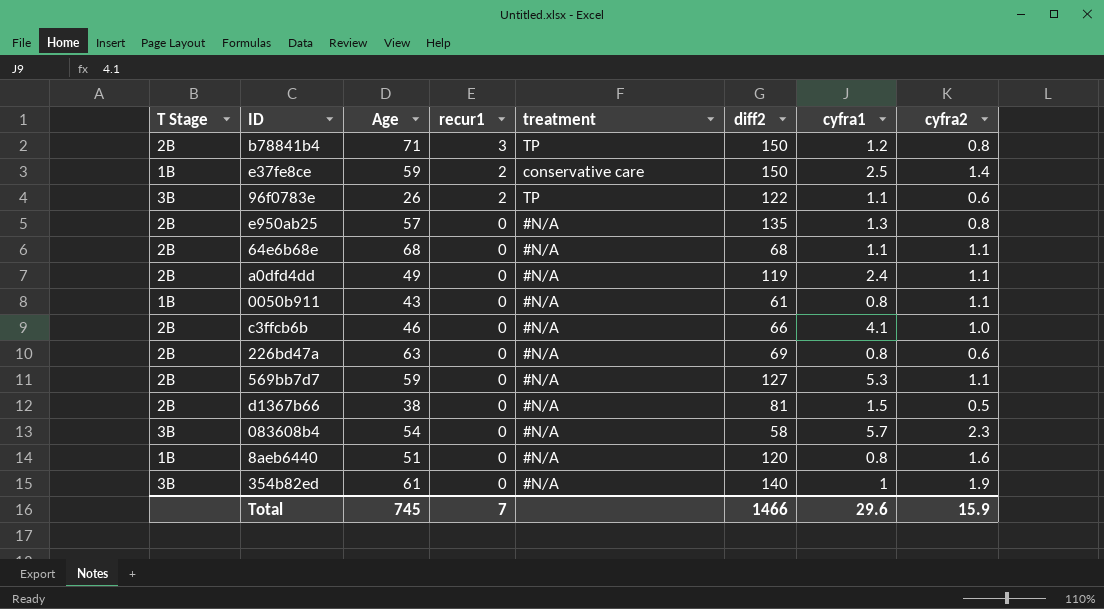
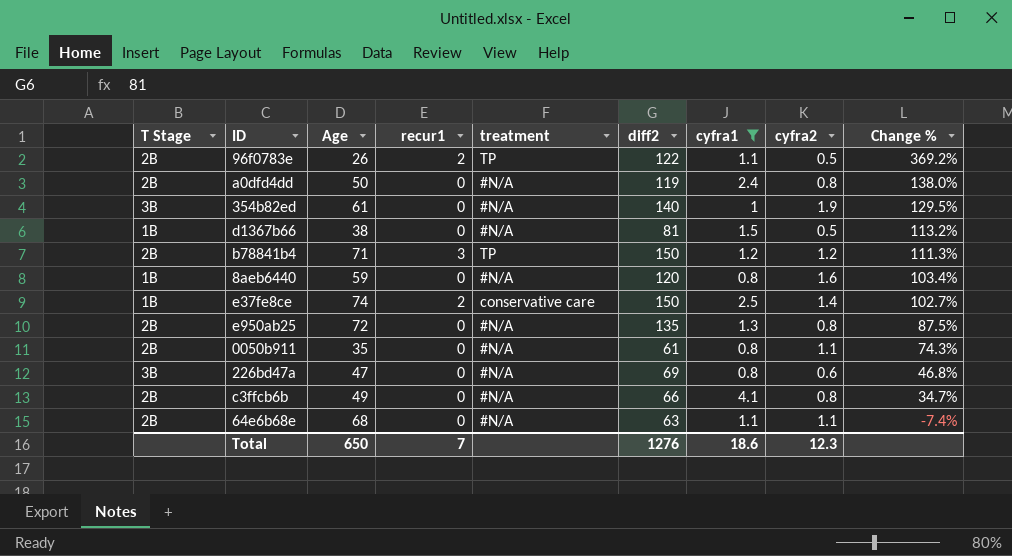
filter: none -> cyfra1 <= 4.1
row order: recur1 descending -> Change % descending
column Change % | formula: none -> ([diff2] - [Age]) / [Age]
96f0783e | T Stage: 3B -> 2B
96f0783e | cyfra2: 0.6 -> 0.5
a0dfd4dd | Age: 49 -> 50
a0dfd4dd | cyfra2: 1.1 -> 0.8
d1367b66 | T Stage: 2B -> 1B
b78841b4 | cyfra2: 0.8 -> 1.2
8aeb6440 | Age: 51 -> 59
e37fe8ce | Age: 59 -> 74
e950ab25 | Age: 57 -> 72
0050b911 | T Stage: 1B -> 2B
0050b911 | Age: 43 -> 35
226bd47a | T Stage: 2B -> 3B
226bd47a | Age: 63 -> 47
c3ffcb6b | Age: 46 -> 49
c3ffcb6b | cyfra2: 1.0 -> 0.8
64e6b68e | diff2: 68 -> 63
Total | Age: 745 -> 650
Total | diff2: 1466 -> 1276
Total | cyfra1: 29.6 -> 18.6
Total | cyfra2: 15.9 -> 12.3

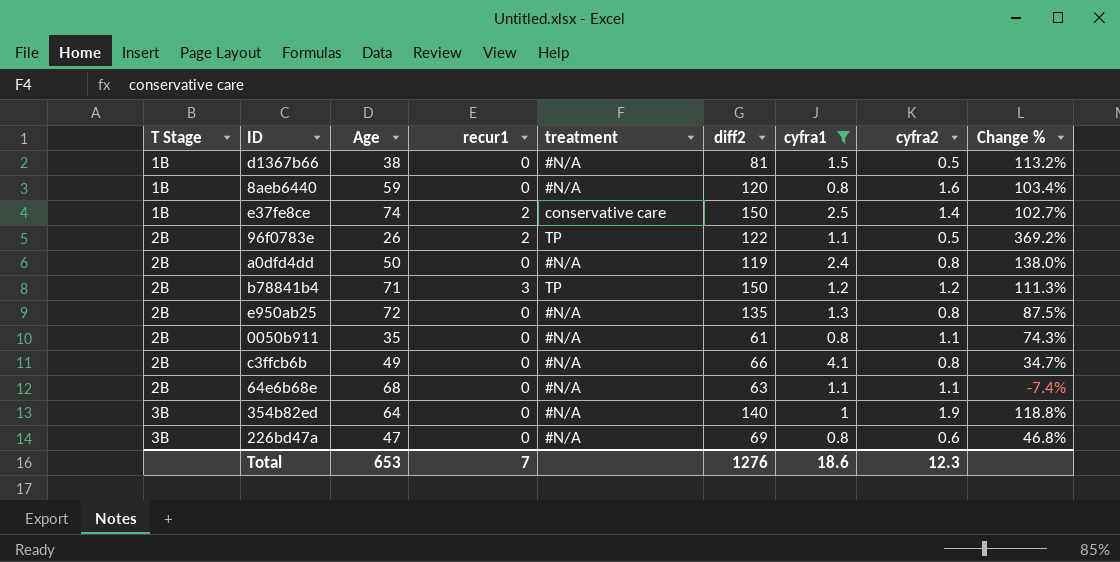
row order: Change % descending -> T Stage ascending
354b82ed | Age: 61 -> 64
354b82ed | Change %: 129.5% -> 118.8%
Total | Age: 650 -> 653

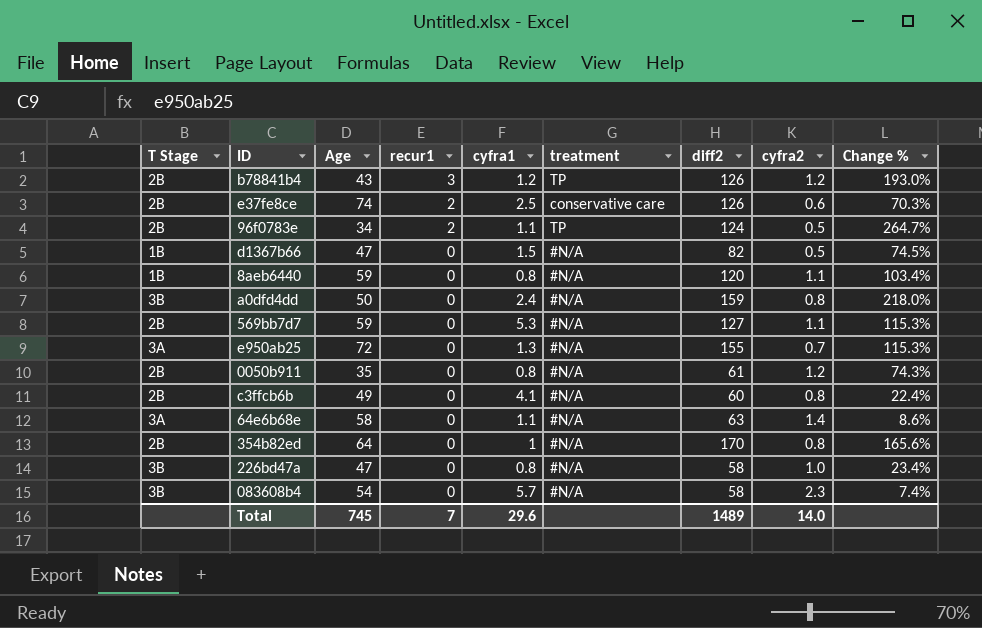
filter: cyfra1 <= 4.1 -> none
row order: T Stage ascending -> recur1 descending
column cyfra1 | position: 7 -> 5
b78841b4 | Age: 71 -> 43
b78841b4 | diff2: 150 -> 126
b78841b4 | Change %: 111.3% -> 193.0%
e37fe8ce | T Stage: 1B -> 2B
e37fe8ce | diff2: 150 -> 126
e37fe8ce | cyfra2: 1.4 -> 0.6
e37fe8ce | Change %: 102.7% -> 70.3%
96f0783e | Age: 26 -> 34
96f0783e | diff2: 122 -> 124
96f0783e | Change %: 369.2% -> 264.7%
d1367b66 | Age: 38 -> 47
d1367b66 | diff2: 81 -> 82
d1367b66 | Change %: 113.2% -> 74.5%
8aeb6440 | cyfra2: 1.6 -> 1.1
a0dfd4dd | T Stage: 2B -> 3B
a0dfd4dd | diff2: 119 -> 159
a0dfd4dd | Change %: 138.0% -> 218.0%
e950ab25 | T Stage: 2B -> 3A
e950ab25 | diff2: 135 -> 155
e950ab25 | cyfra2: 0.8 -> 0.7
e950ab25 | Change %: 87.5% -> 115.3%
0050b911 | cyfra2: 1.1 -> 1.2
c3ffcb6b | diff2: 66 -> 60
c3ffcb6b | Change %: 34.7% -> 22.4%
64e6b68e | T Stage: 2B -> 3A
64e6b68e | Age: 68 -> 58
64e6b68e | cyfra2: 1.1 -> 1.4
64e6b68e | Change %: -7.4% -> 8.6%
354b82ed | T Stage: 3B -> 2B
354b82ed | diff2: 140 -> 170
354b82ed | cyfra2: 1.9 -> 0.8
354b82ed | Change %: 118.8% -> 165.6%
226bd47a | diff2: 69 -> 58
226bd47a | cyfra2: 0.6 -> 1.0
226bd47a | Change %: 46.8% -> 23.4%
Total | Age: 653 -> 745
Total | cyfra1: 18.6 -> 29.6
Total | diff2: 1276 -> 1489
Total | cyfra2: 12.3 -> 14.0

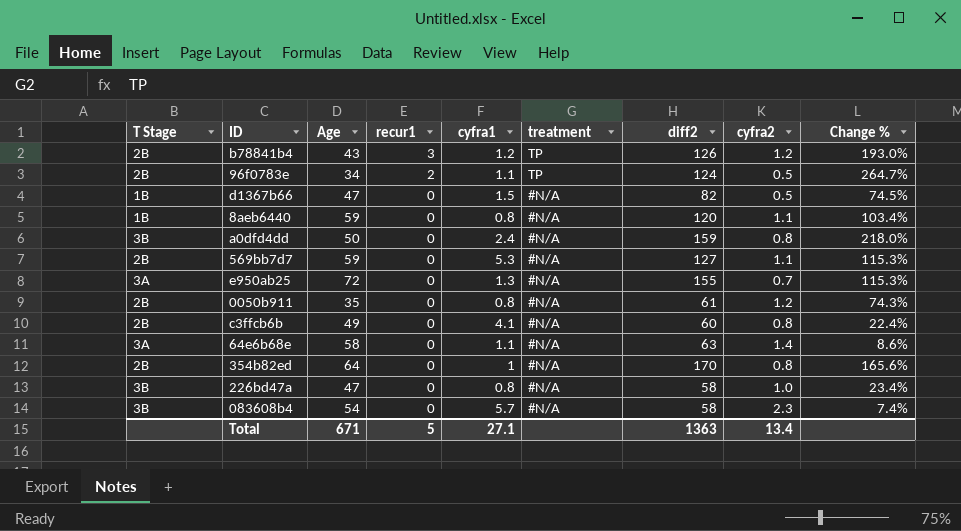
row e37fe8ce: 2B | 74 | 2 | 2.5 | conservative care | 126 | 0.6 | 70.3% -> none
Total | Age: 745 -> 671
Total | recur1: 7 -> 5
Total | cyfra1: 29.6 -> 27.1
Total | diff2: 1489 -> 1363
Total | cyfra2: 14.0 -> 13.4

